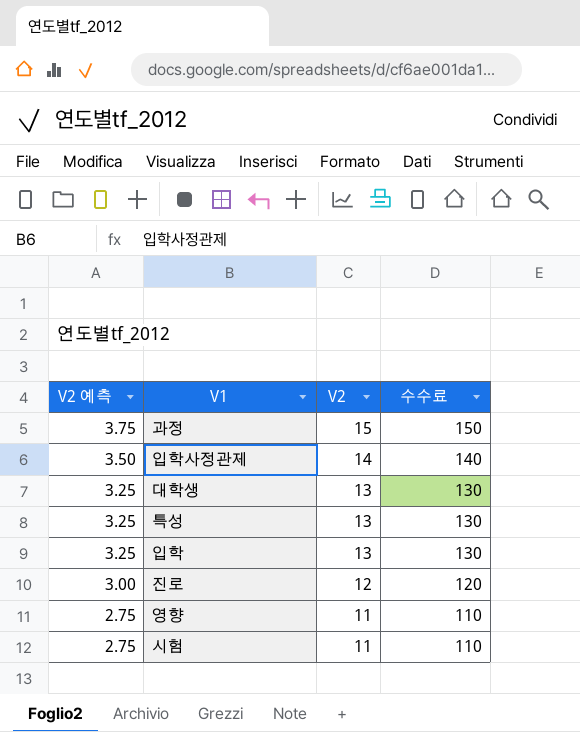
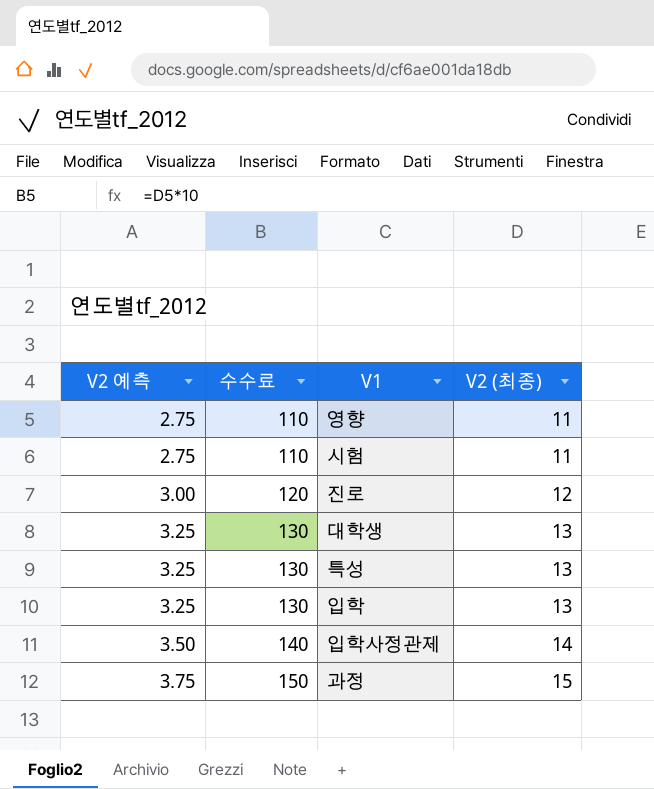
row order: V2 예측 descending -> V2 예측 ascending
column 수수료 | position: 4 -> 2
column name: V2 -> V2 (최종)

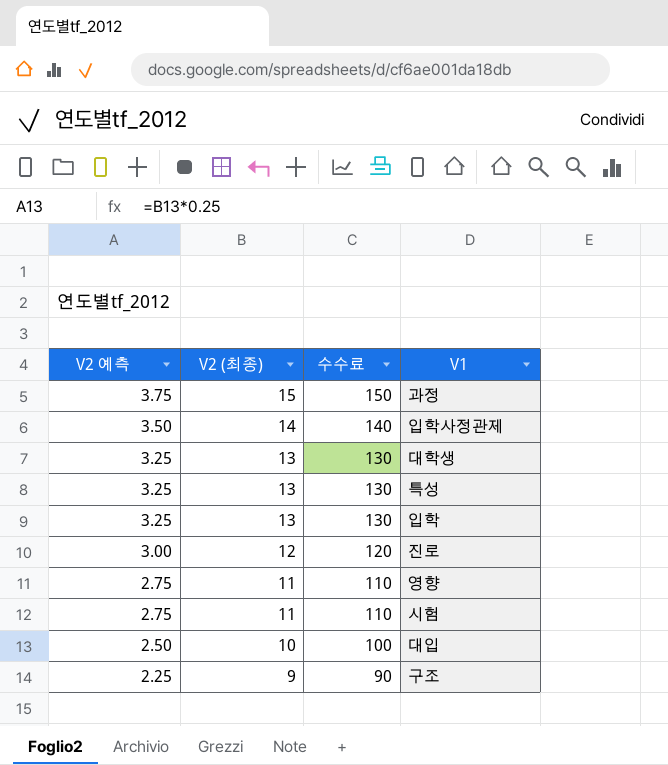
row order: V2 예측 ascending -> V2 예측 descending
column V2 (최종) | position: 4 -> 2
row 대입: none -> 2.50 | 10 | 100
row 구조: none -> 2.25 | 9 | 90

